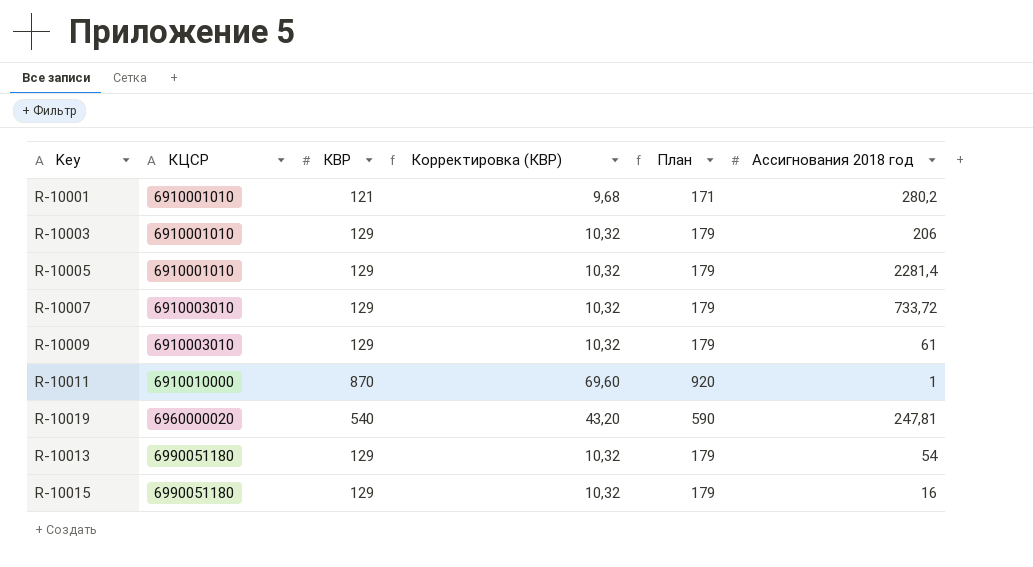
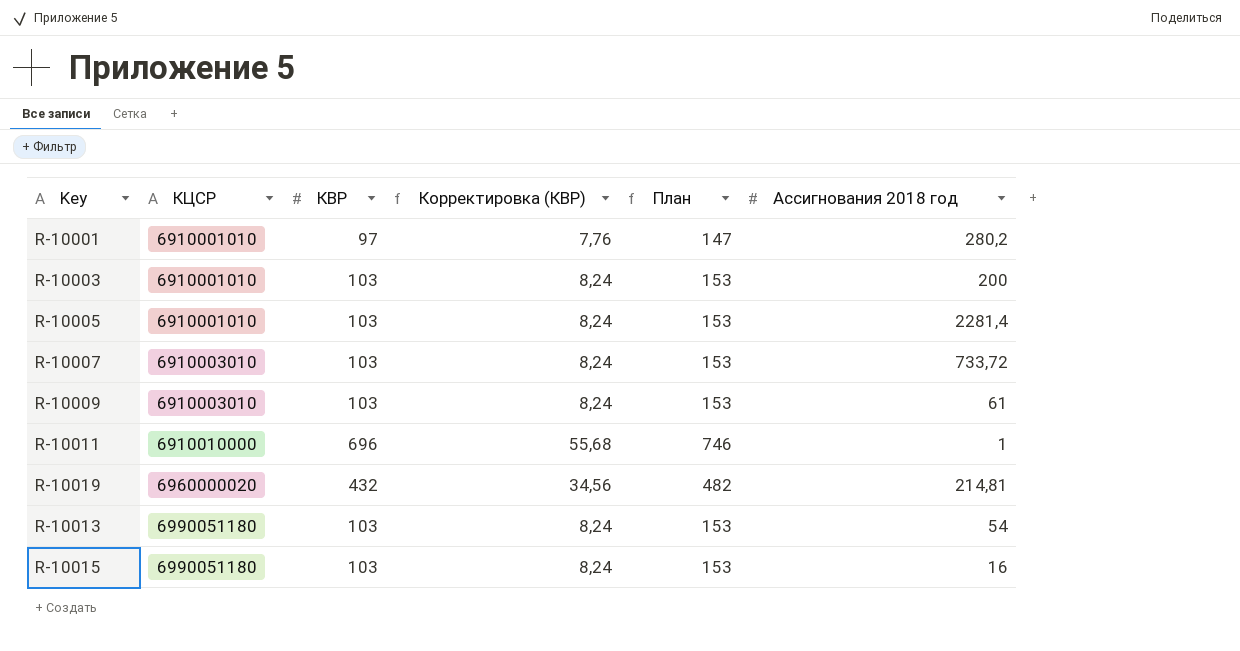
R-10001 | КВР: 121 -> 97
R-10001 | Корректировка (КВР): 9,68 -> 7,76
R-10001 | План: 171 -> 147
R-10003 | КВР: 129 -> 103
R-10003 | Корректировка (КВР): 10,32 -> 8,24
R-10003 | План: 179 -> 153
R-10003 | Ассигнования 2018 год: 206 -> 200
R-10005 | КВР: 129 -> 103
R-10005 | Корректировка (КВР): 10,32 -> 8,24
R-10005 | План: 179 -> 153
R-10007 | КВР: 129 -> 103
R-10007 | Корректировка (КВР): 10,32 -> 8,24
R-10007 | План: 179 -> 153
R-10009 | КВР: 129 -> 103
R-10009 | Корректировка (КВР): 10,32 -> 8,24
R-10009 | План: 179 -> 153
R-10011 | КВР: 870 -> 696
R-10011 | Корректировка (КВР): 69,60 -> 55,68
R-10011 | План: 920 -> 746
R-10019 | КВР: 540 -> 432
R-10019 | Корректировка (КВР): 43,20 -> 34,56
R-10019 | План: 590 -> 482
R-10019 | Ассигнования 2018 год: 247,81 -> 214,81
R-10013 | КВР: 129 -> 103
R-10013 | Корректировка (КВР): 10,32 -> 8,24
R-10013 | План: 179 -> 153
R-10015 | КВР: 129 -> 103
R-10015 | Корректировка (КВР): 10,32 -> 8,24
R-10015 | План: 179 -> 153

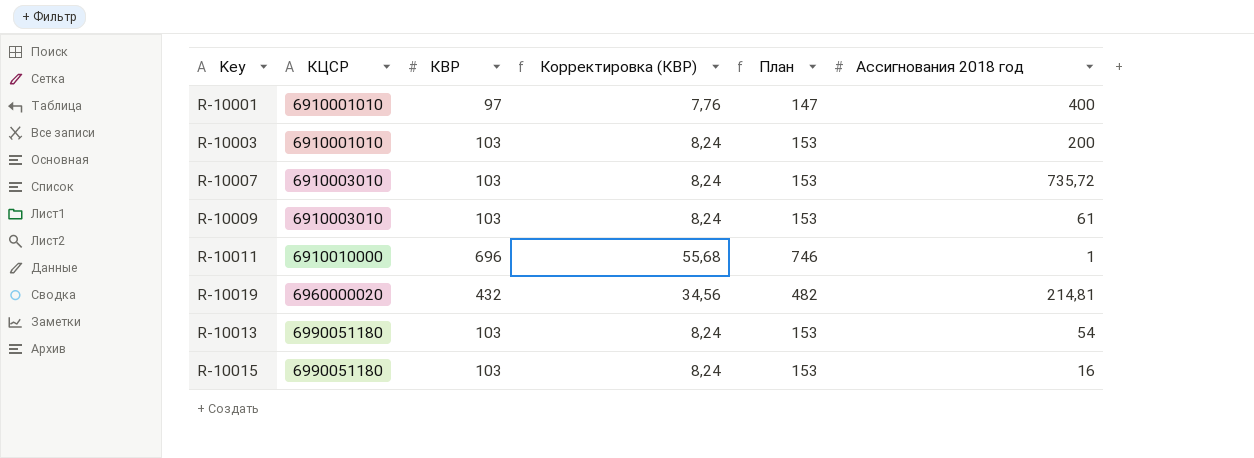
row R-10005: 6910001010 | 103 | 8,24 | 153 | 2281,4 -> none
R-10001 | Ассигнования 2018 год: 280,2 -> 400
R-10007 | Ассигнования 2018 год: 733,72 -> 735,72

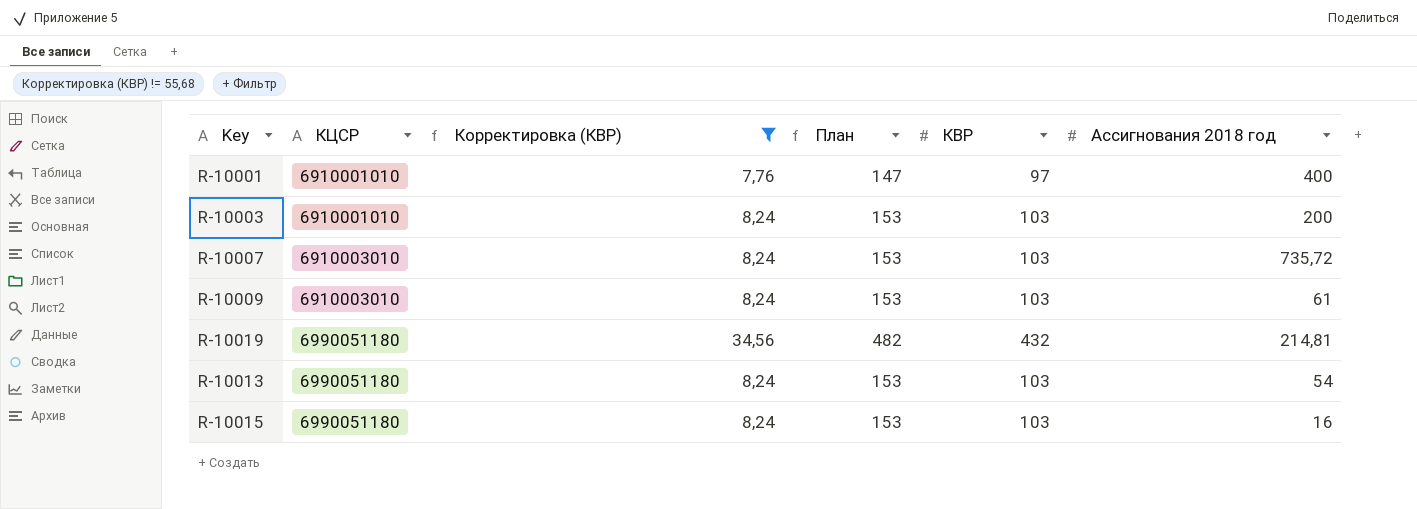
filter: none -> Корректировка (КВР) != 55,68
column КВР | position: 3 -> 5
R-10019 | КЦСР: 6960000020 -> 6990051180

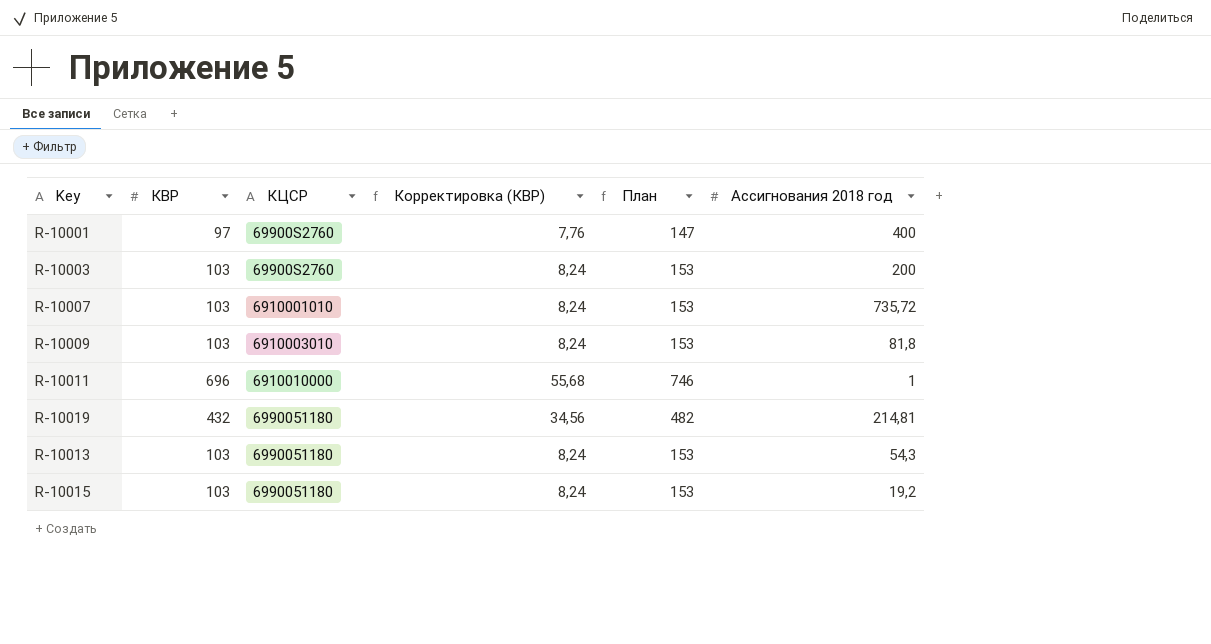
filter: Корректировка (КВР) != 55,68 -> none
column КВР | position: 5 -> 2
R-10001 | КЦСР: 6910001010 -> 69900S2760
R-10003 | КЦСР: 6910001010 -> 69900S2760
R-10007 | КЦСР: 6910003010 -> 6910001010
R-10009 | Ассигнования 2018 год: 61 -> 81,8
R-10013 | Ассигнования 2018 год: 54 -> 54,3
R-10015 | Ассигнования 2018 год: 16 -> 19,2

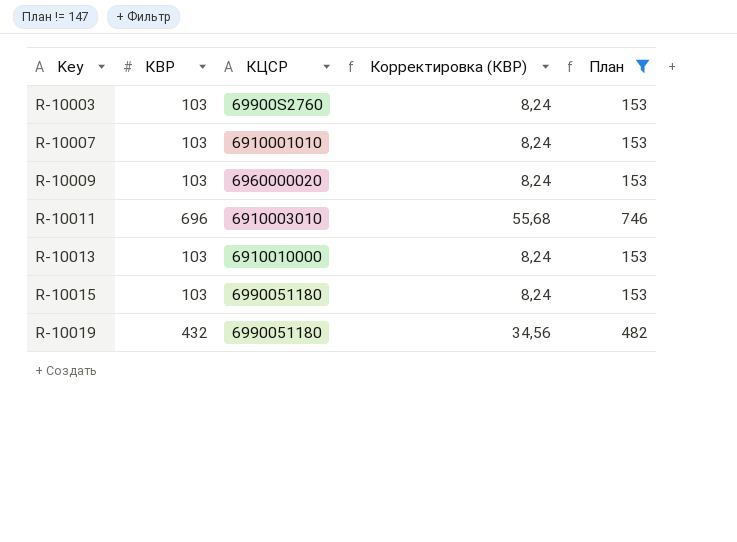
filter: none -> План != 147
row order: КЦСР ascending -> Key ascending
column Ассигнования 2018 год | position: 6 -> none
R-10009 | КЦСР: 6910003010 -> 6960000020
R-10011 | КЦСР: 6910010000 -> 6910003010
R-10013 | КЦСР: 6990051180 -> 6910010000

